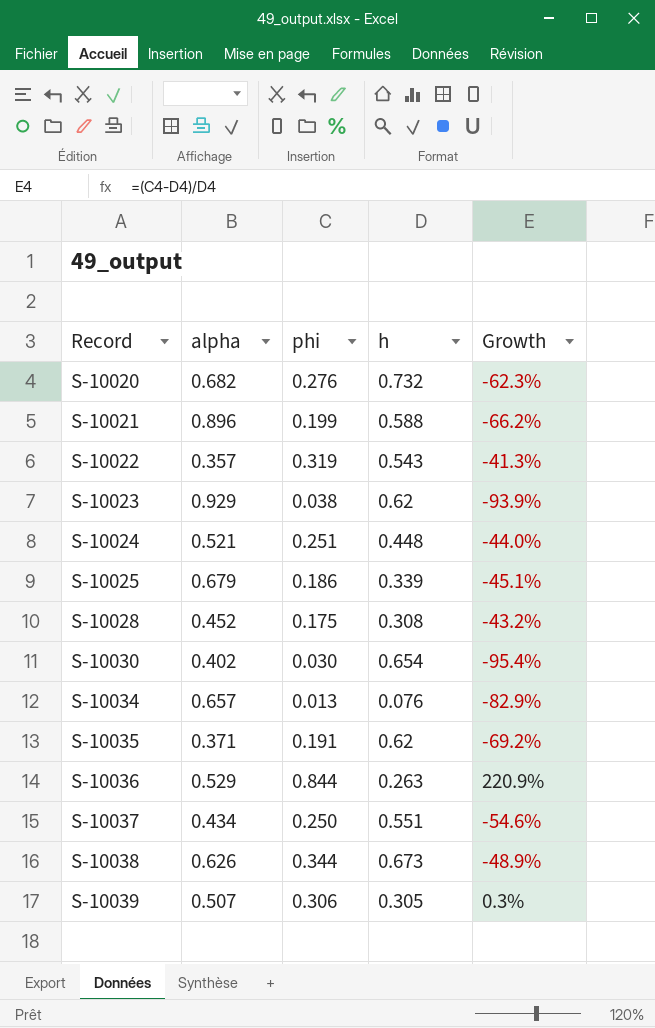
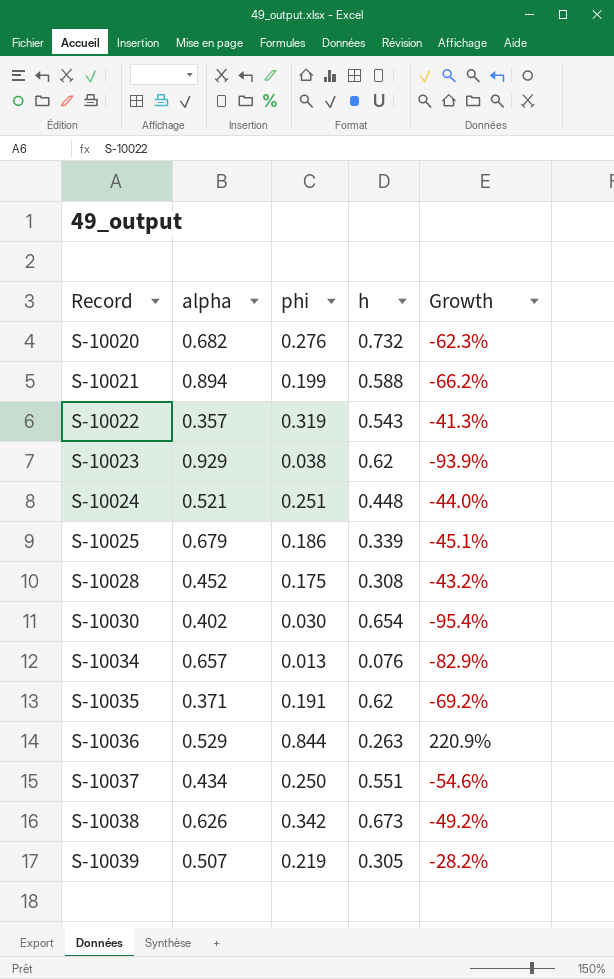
S-10021 | alpha: 0.896 -> 0.894
S-10038 | phi: 0.344 -> 0.342
S-10038 | Growth: -48.9% -> -49.2%
S-10039 | phi: 0.306 -> 0.219
S-10039 | Growth: 0.3% -> -28.2%

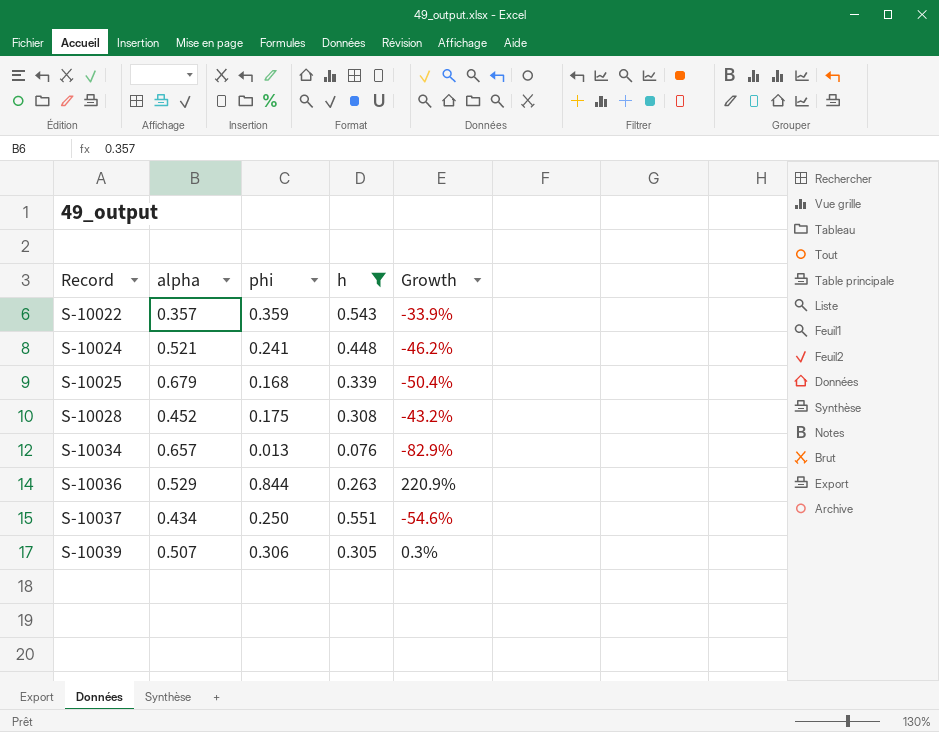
filter: none -> h <= 0.551
S-10022 | phi: 0.319 -> 0.359
S-10022 | Growth: -41.3% -> -33.9%
S-10024 | phi: 0.251 -> 0.241
S-10024 | Growth: -44.0% -> -46.2%
S-10025 | phi: 0.186 -> 0.168
S-10025 | Growth: -45.1% -> -50.4%
S-10039 | phi: 0.219 -> 0.306
S-10039 | Growth: -28.2% -> 0.3%

